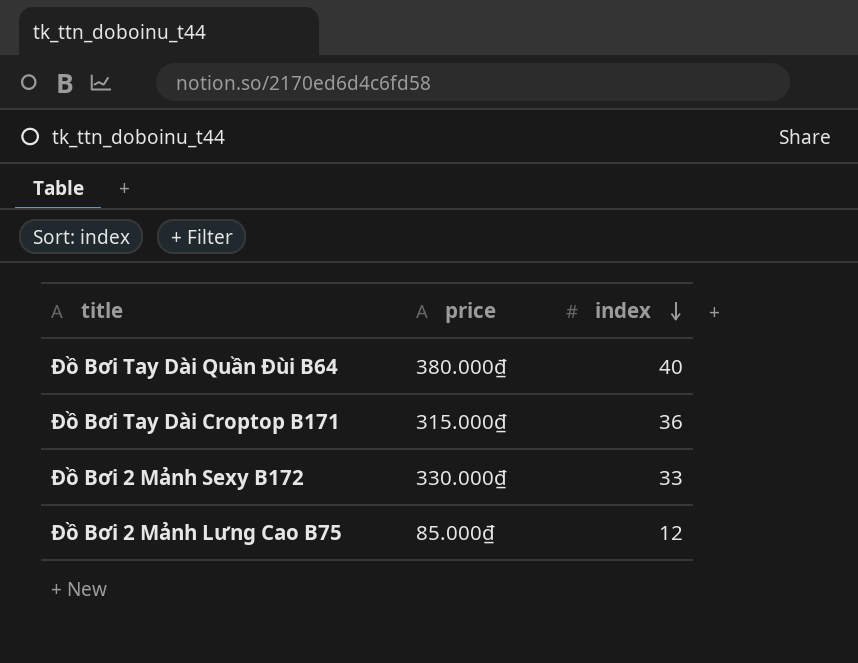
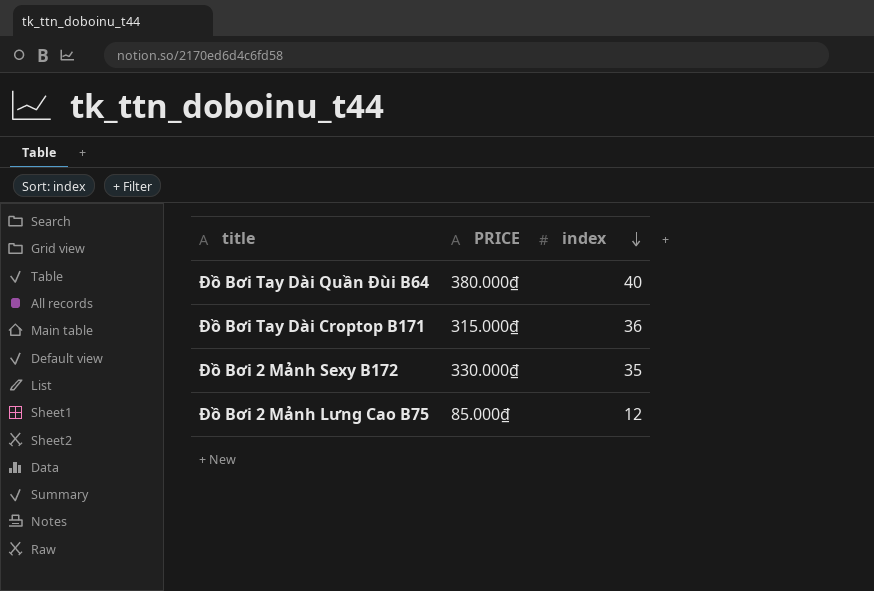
column name: price -> PRICE
Đồ Bơi 2 Mảnh Sexy B172 | index: 33 -> 35

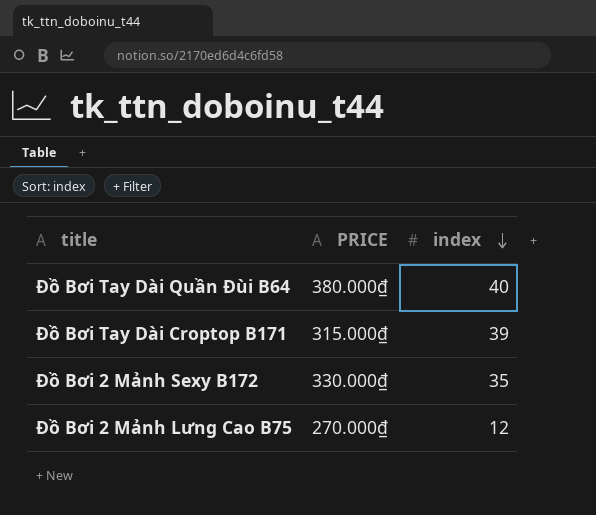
Đồ Bơi Tay Dài Croptop B171 | index: 36 -> 39
Đồ Bơi 2 Mảnh Lưng Cao B75 | PRICE: 85.000₫ -> 270.000₫

